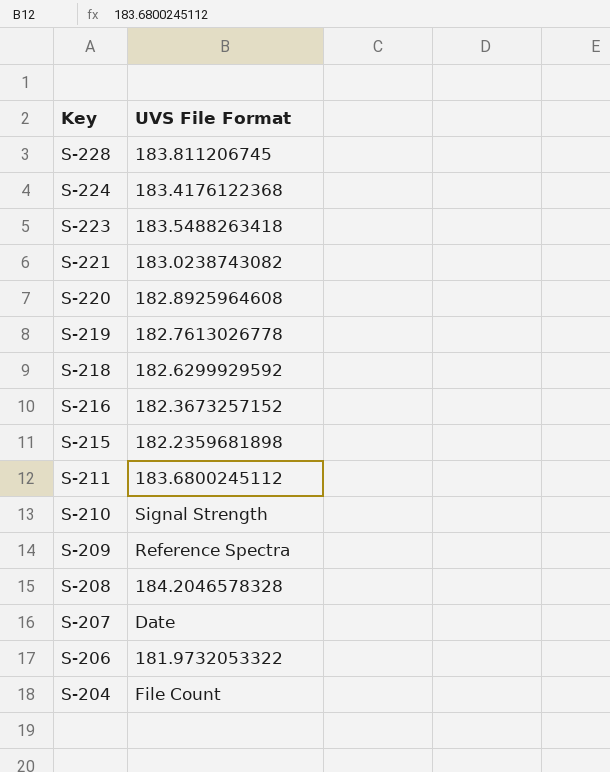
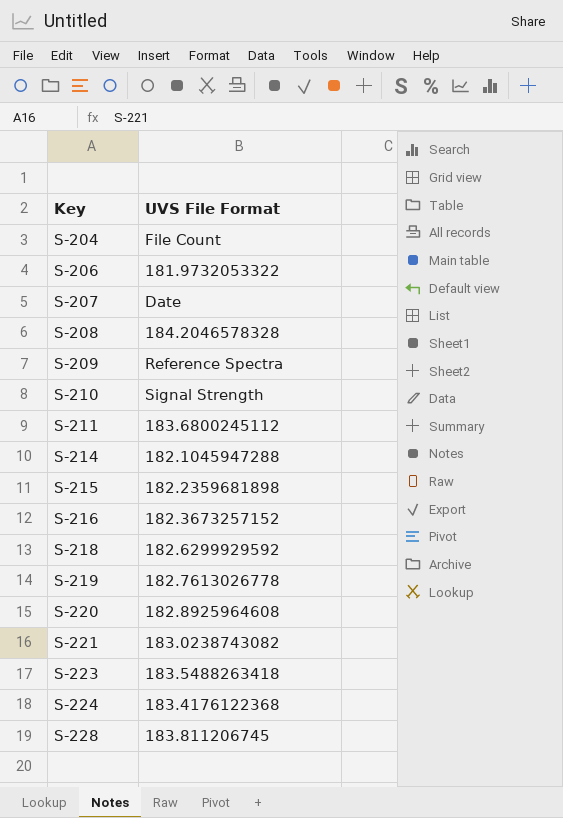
row order: Key descending -> Key ascending
row S-214: none -> 182.1045947288

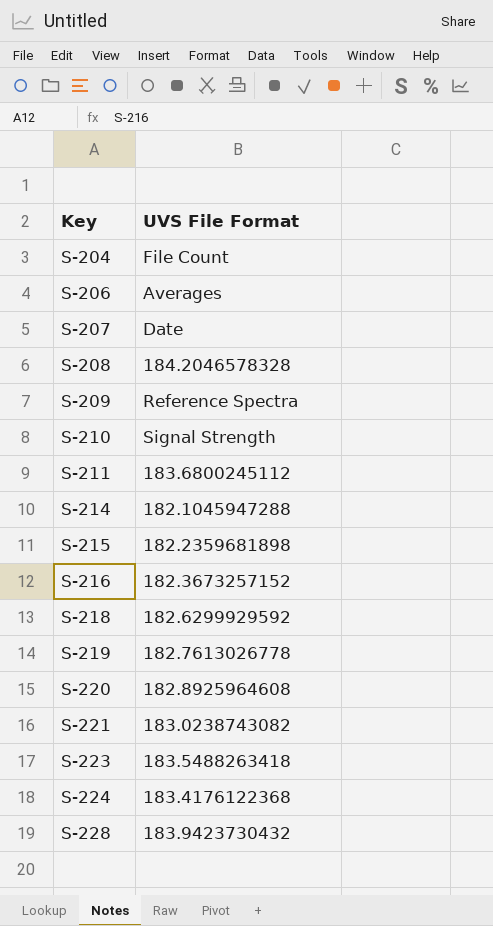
S-206 | UVS File Format: 181.9732053322 -> Averages
S-228 | UVS File Format: 183.811206745 -> 183.9423730432

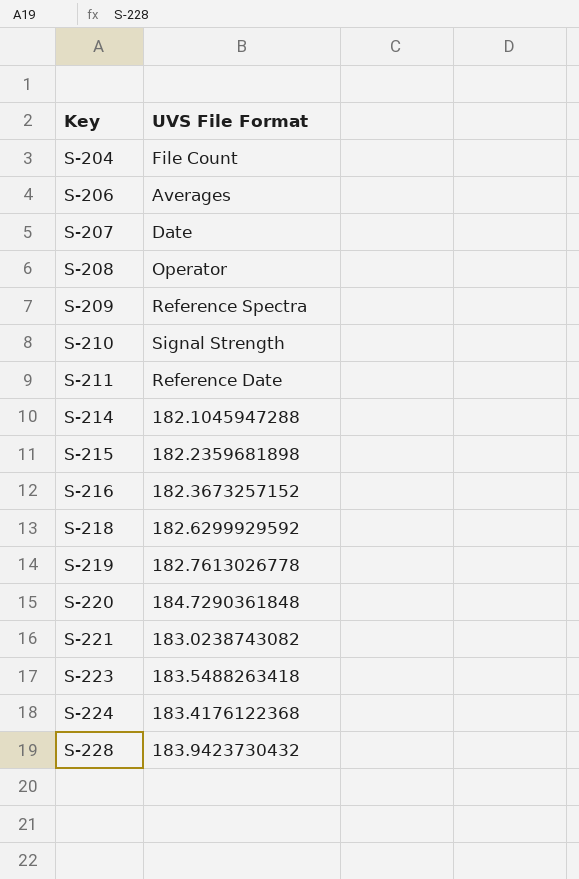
S-208 | UVS File Format: 184.2046578328 -> Operator
S-211 | UVS File Format: 183.6800245112 -> Reference Date
S-220 | UVS File Format: 182.8925964608 -> 184.7290361848

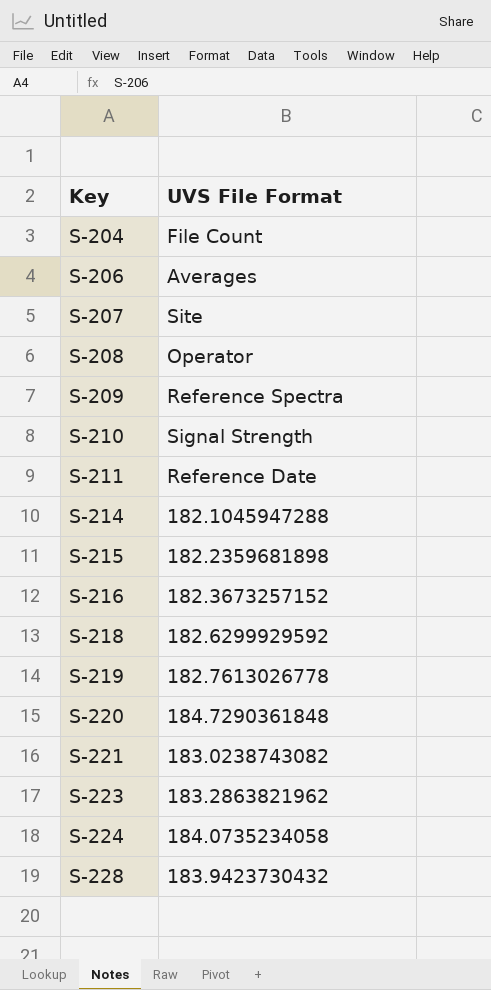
S-207 | UVS File Format: Date -> Site
S-223 | UVS File Format: 183.5488263418 -> 183.2863821962
S-224 | UVS File Format: 183.4176122368 -> 184.0735234058

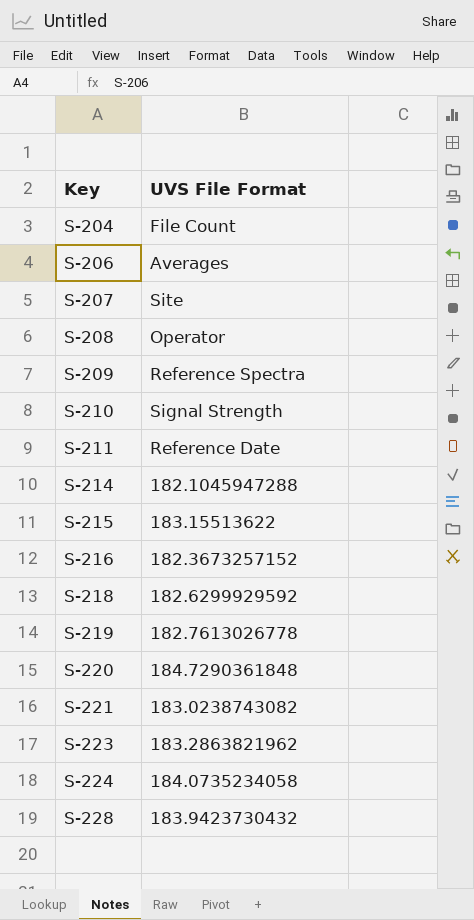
S-215 | UVS File Format: 182.2359681898 -> 183.15513622

